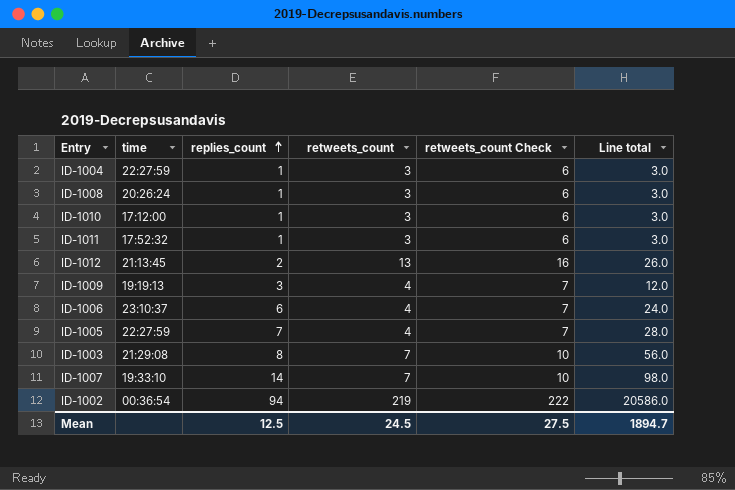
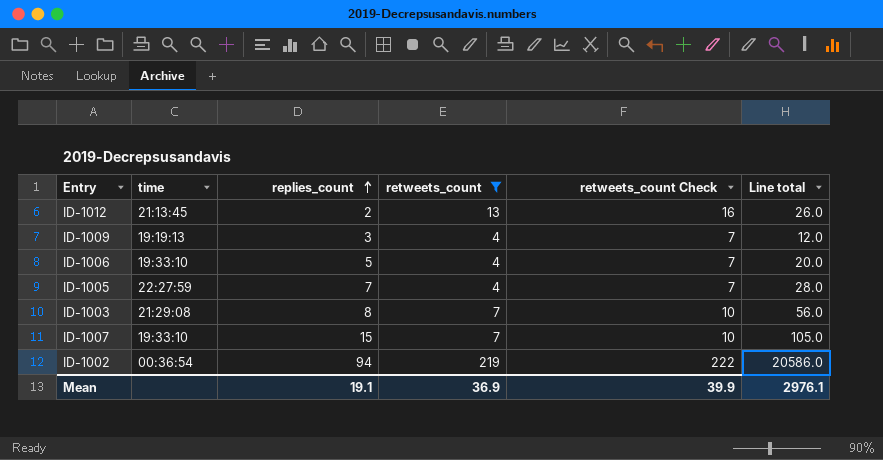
filter: none -> retweets_count != 3
ID-1006 | time: 23:10:37 -> 19:33:10
ID-1006 | replies_count: 6 -> 5
ID-1006 | Line total: 24.0 -> 20.0
ID-1007 | replies_count: 14 -> 15
ID-1007 | Line total: 98.0 -> 105.0
Mean | replies_count: 12.5 -> 19.1
Mean | retweets_count: 24.5 -> 36.9
Mean | retweets_count Check: 27.5 -> 39.9
Mean | Line total: 1894.7 -> 2976.1

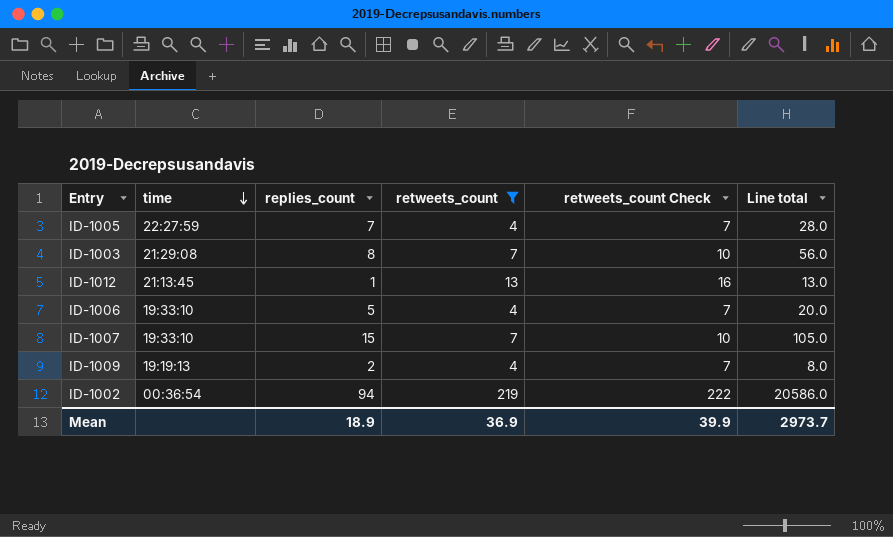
row order: replies_count ascending -> time descending
ID-1012 | replies_count: 2 -> 1
ID-1012 | Line total: 26.0 -> 13.0
ID-1009 | replies_count: 3 -> 2
ID-1009 | Line total: 12.0 -> 8.0
Mean | replies_count: 19.1 -> 18.9
Mean | Line total: 2976.1 -> 2973.7

